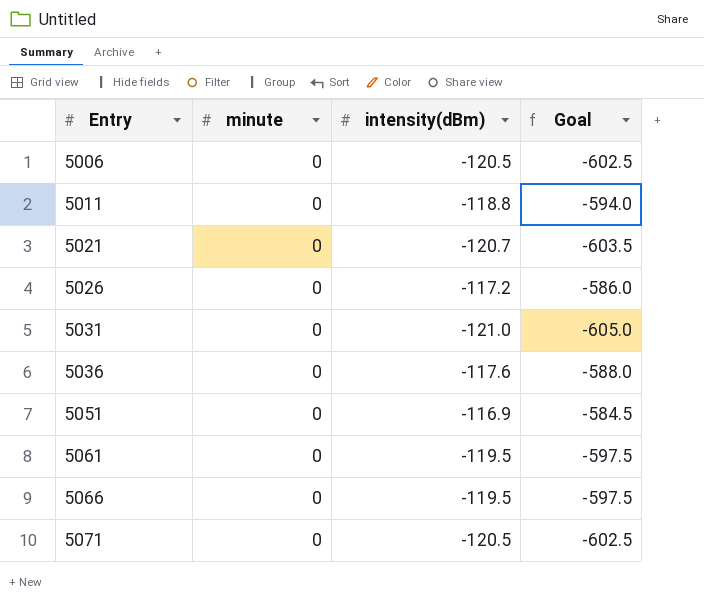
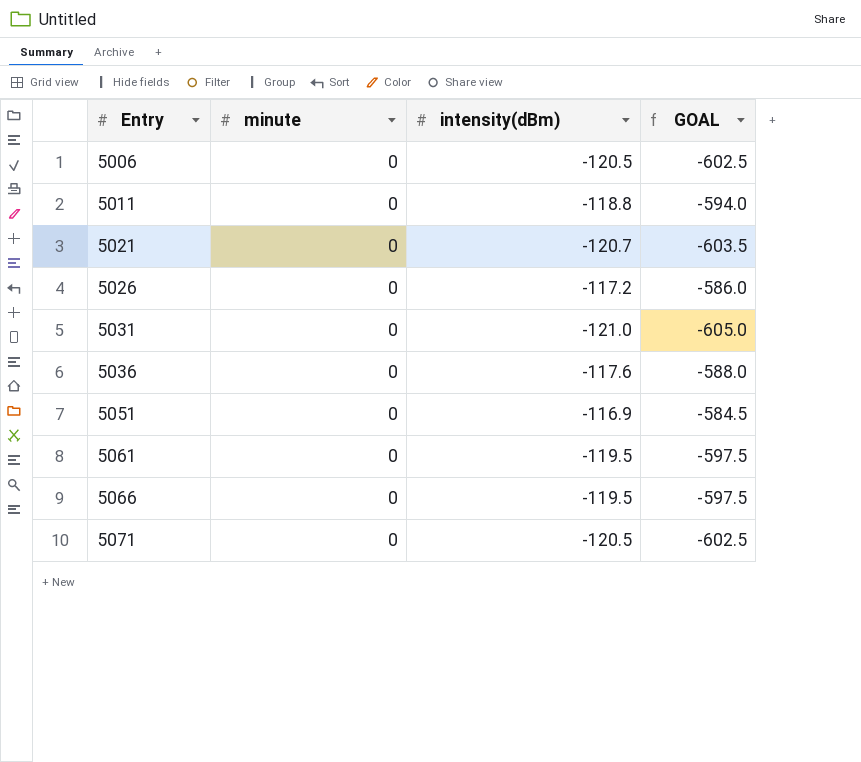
column name: Goal -> GOAL

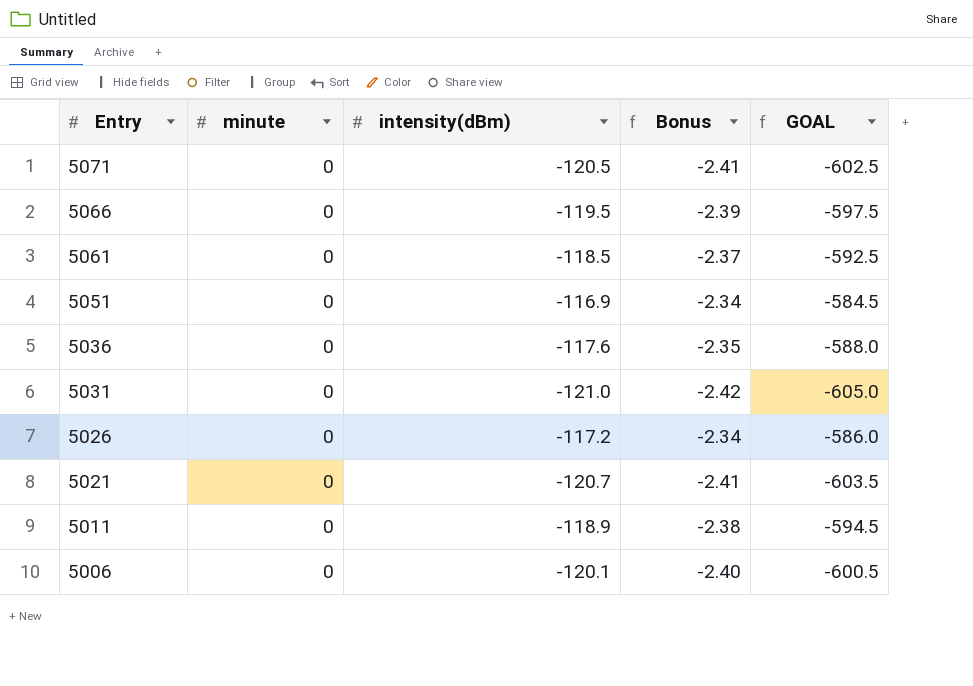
row order: Entry ascending -> Entry descending
column Bonus | formula: none -> [intensity(dBm)] * 0.02
5061 | intensity(dBm): -119.5 -> -118.5
5061 | GOAL: -597.5 -> -592.5
5011 | intensity(dBm): -118.8 -> -118.9
5011 | GOAL: -594.0 -> -594.5
5006 | intensity(dBm): -120.5 -> -120.1
5006 | GOAL: -602.5 -> -600.5

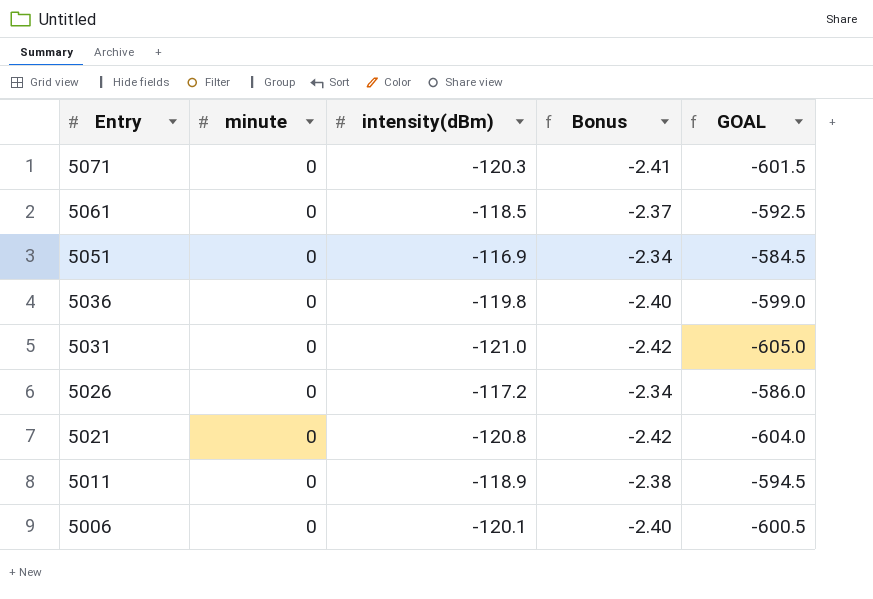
row 5066: 0 | -119.5 | -2.39 | -597.5 -> none
5071 | intensity(dBm): -120.5 -> -120.3
5071 | GOAL: -602.5 -> -601.5
5036 | intensity(dBm): -117.6 -> -119.8
5036 | Bonus: -2.35 -> -2.40
5036 | GOAL: -588.0 -> -599.0
5021 | intensity(dBm): -120.7 -> -120.8
5021 | Bonus: -2.41 -> -2.42
5021 | GOAL: -603.5 -> -604.0

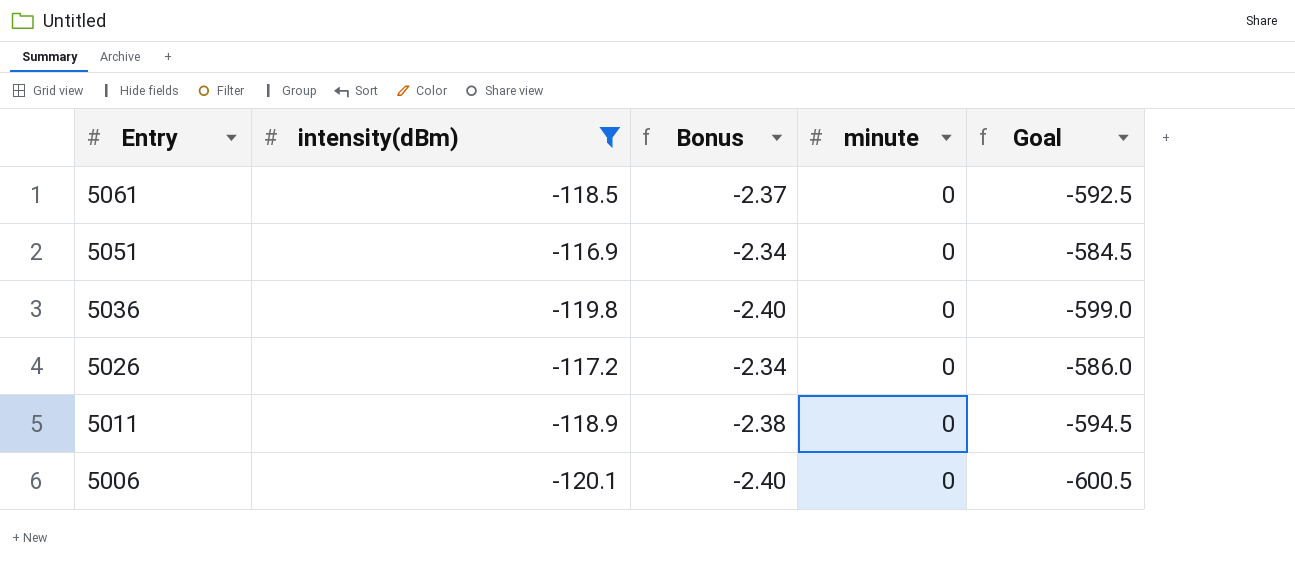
filter: none -> intensity(dBm) >= -120.1
column minute | position: 2 -> 4
column name: GOAL -> Goal

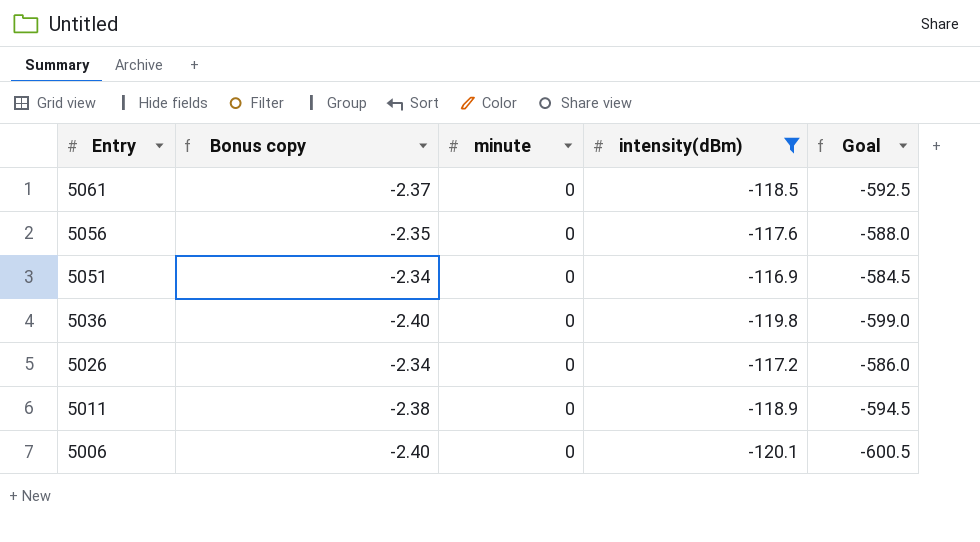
column name: Bonus -> Bonus copy
column intensity(dBm) | position: 2 -> 4
row 5056: none -> -2.35 | 0 | -117.6 | -588.0

